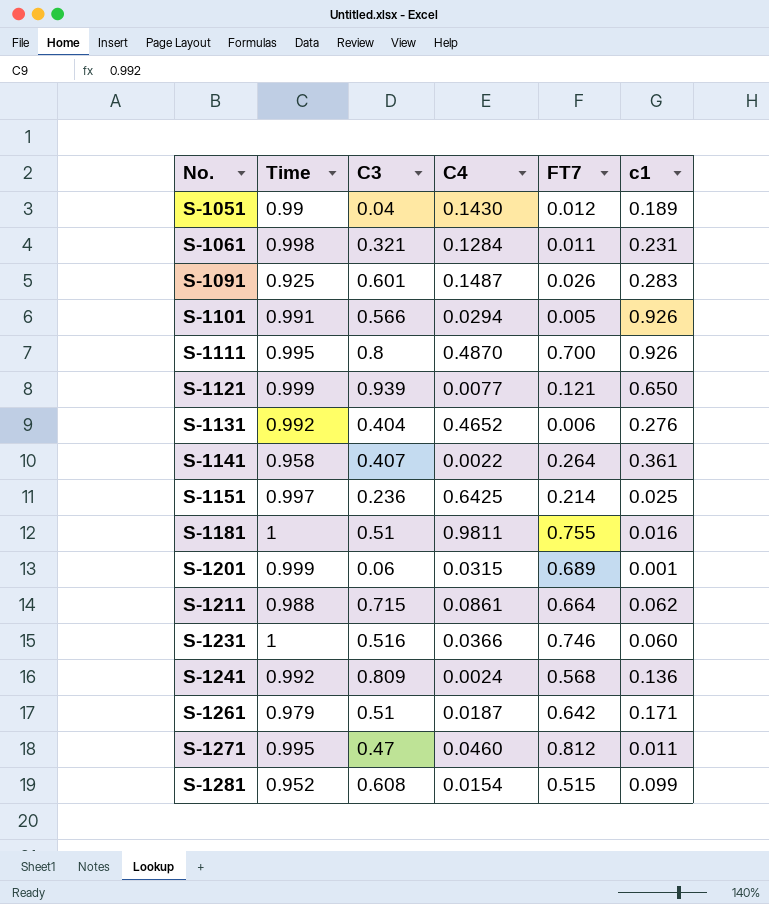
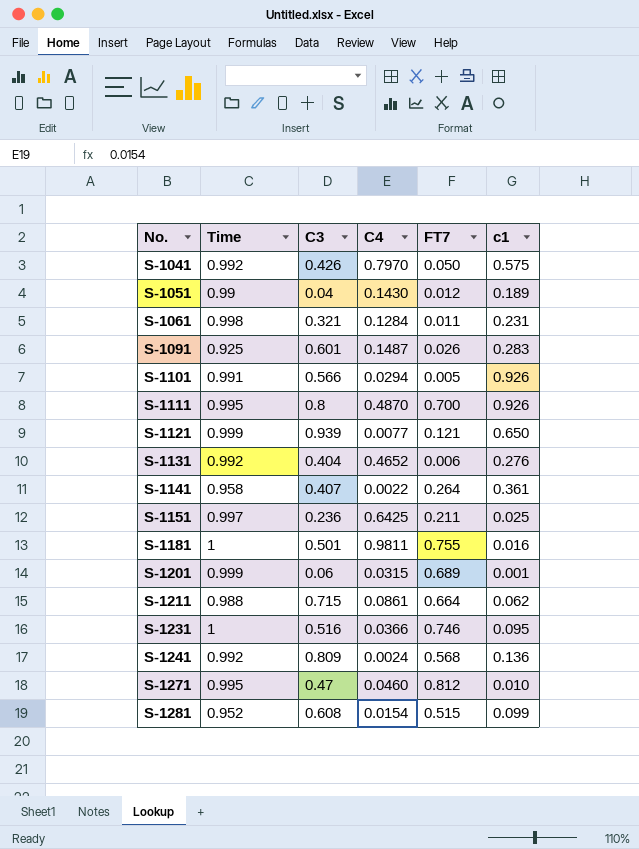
row S-1261: 0.979 | 0.51 | 0.0187 | 0.642 | 0.171 -> none
row S-1041: none -> 0.992 | 0.426 | 0.7970 | 0.050 | 0.575
S-1151 | FT7: 0.214 -> 0.211
S-1181 | C3: 0.51 -> 0.501
S-1231 | c1: 0.060 -> 0.095
S-1271 | c1: 0.011 -> 0.010

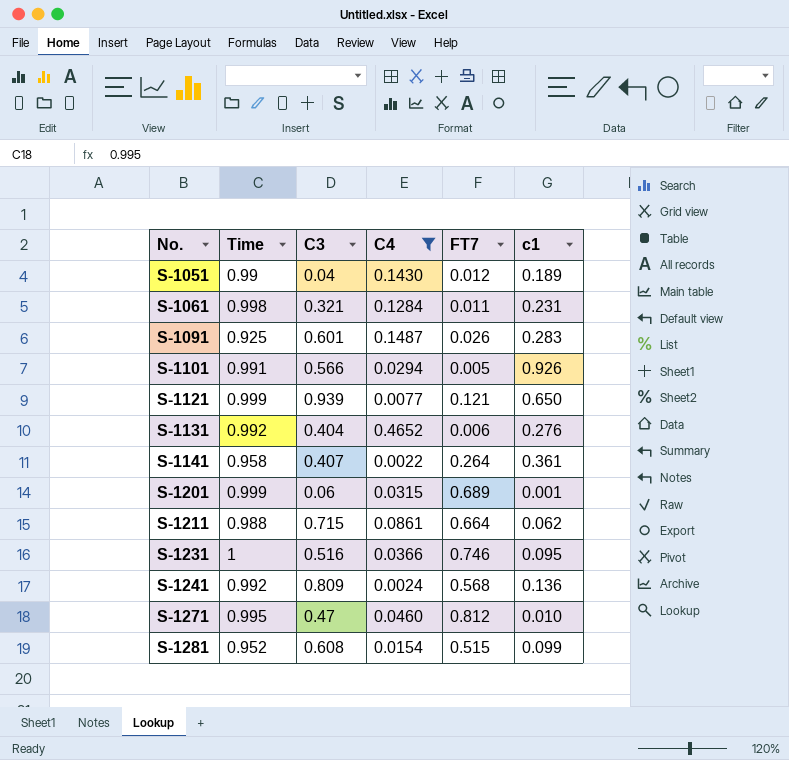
filter: none -> C4 <= 0.4652

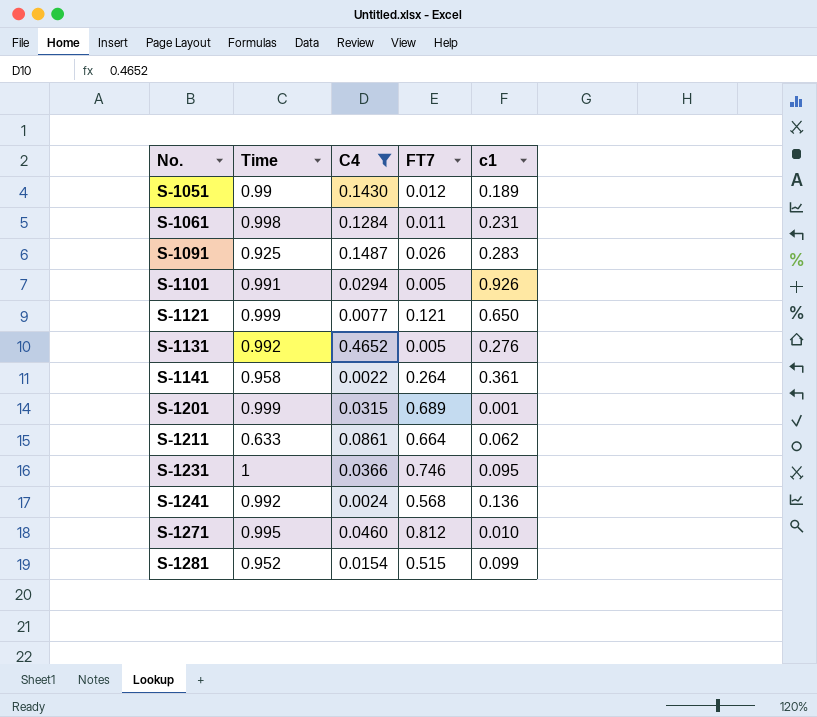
column C3 | position: 3 -> none
S-1131 | FT7: 0.006 -> 0.005
S-1211 | Time: 0.988 -> 0.633

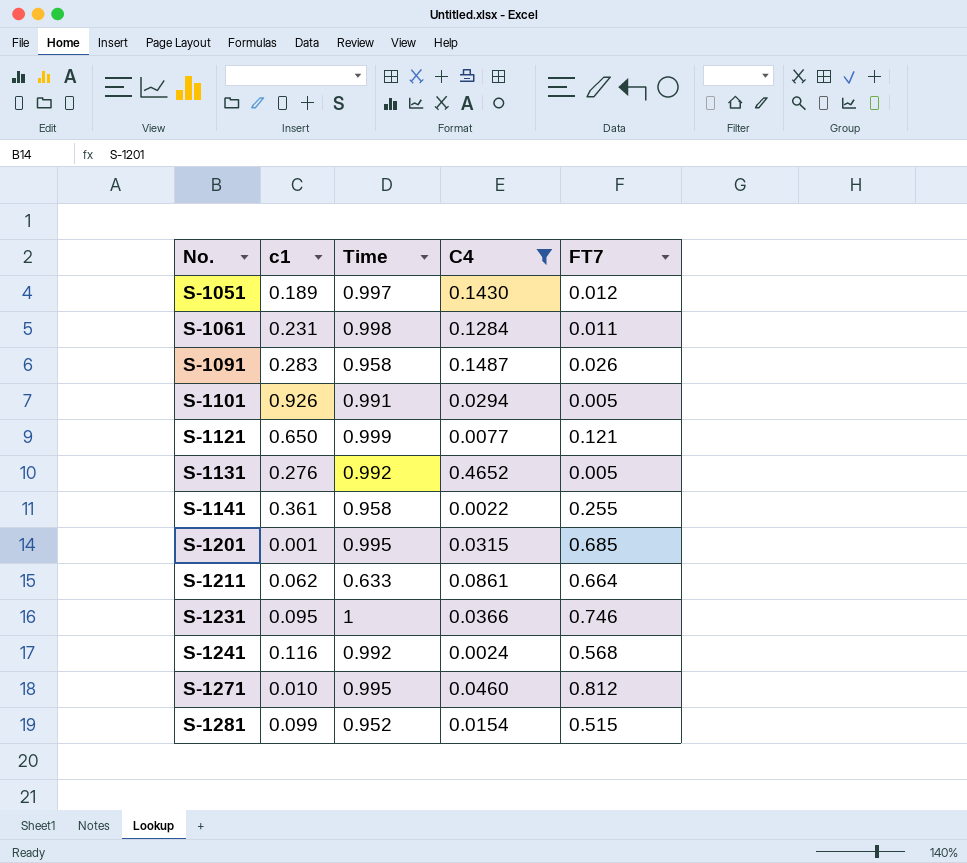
column c1 | position: 5 -> 2
S-1051 | Time: 0.99 -> 0.997
S-1091 | Time: 0.925 -> 0.958
S-1141 | FT7: 0.264 -> 0.255
S-1201 | Time: 0.999 -> 0.995
S-1201 | FT7: 0.689 -> 0.685
S-1241 | c1: 0.136 -> 0.116

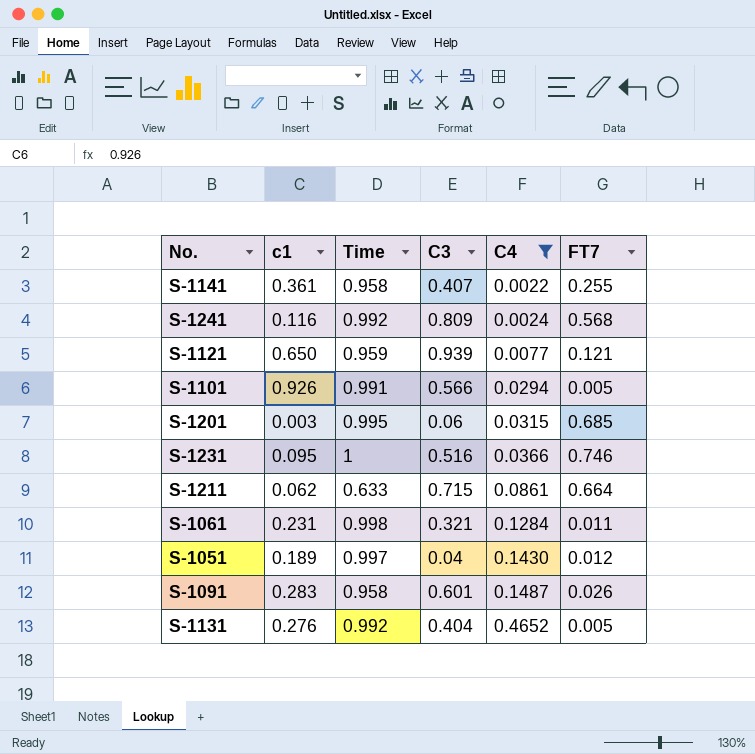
row order: No. ascending -> C4 ascending
column C3 | position: none -> 4
row S-1271: 0.010 | 0.995 | 0.0460 | 0.812 -> none
row S-1281: 0.099 | 0.952 | 0.0154 | 0.515 -> none
S-1121 | Time: 0.999 -> 0.959
S-1201 | c1: 0.001 -> 0.003

